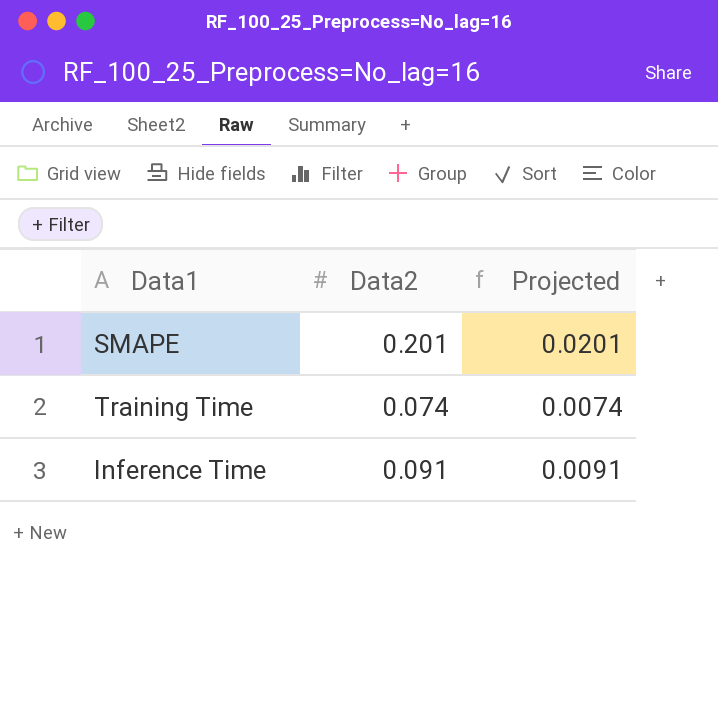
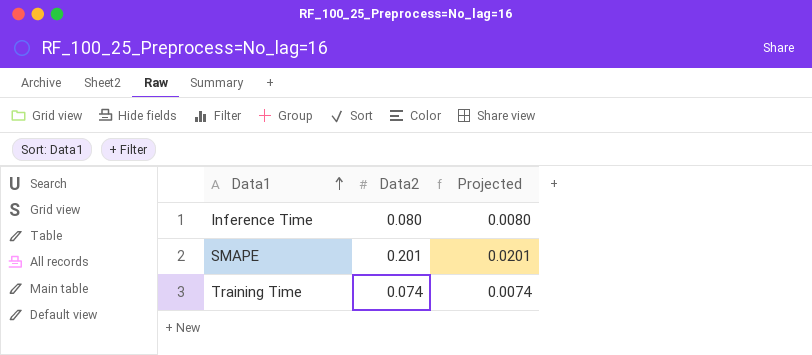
row order: none -> Data1 ascending
Inference Time | Data2: 0.091 -> 0.080
Inference Time | Projected: 0.0091 -> 0.0080

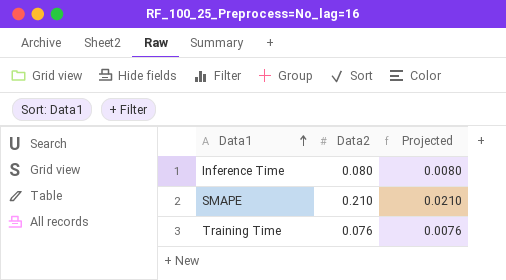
SMAPE | Data2: 0.201 -> 0.210
SMAPE | Projected: 0.0201 -> 0.0210
Training Time | Data2: 0.074 -> 0.076
Training Time | Projected: 0.0074 -> 0.0076

